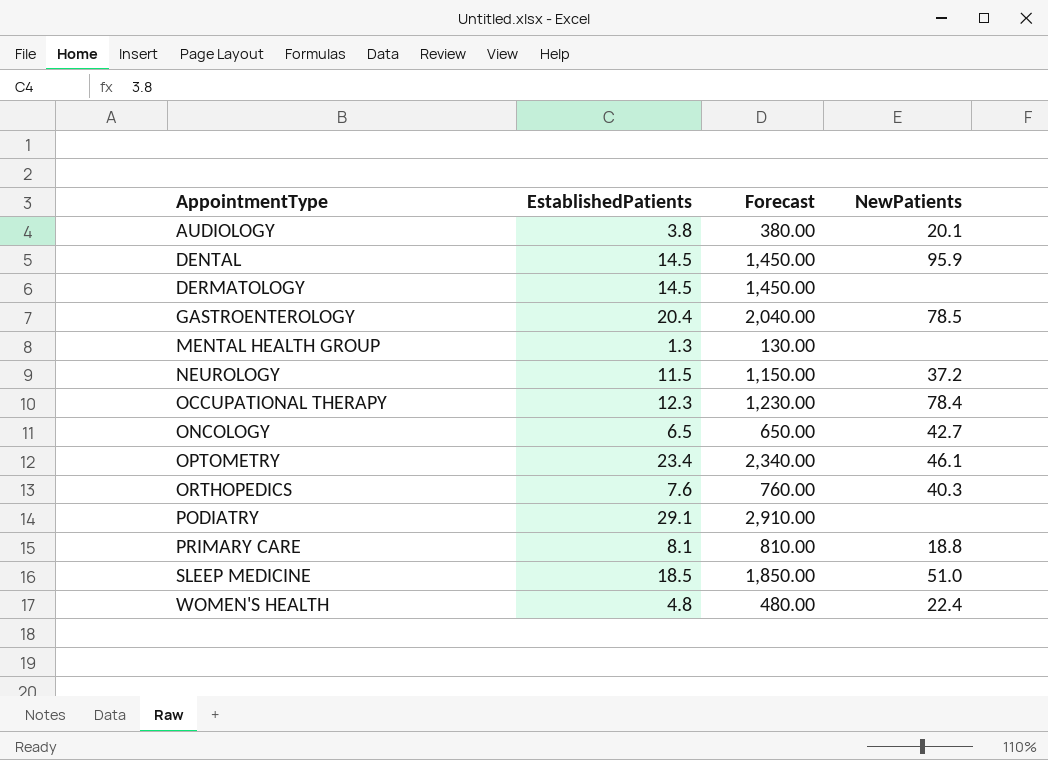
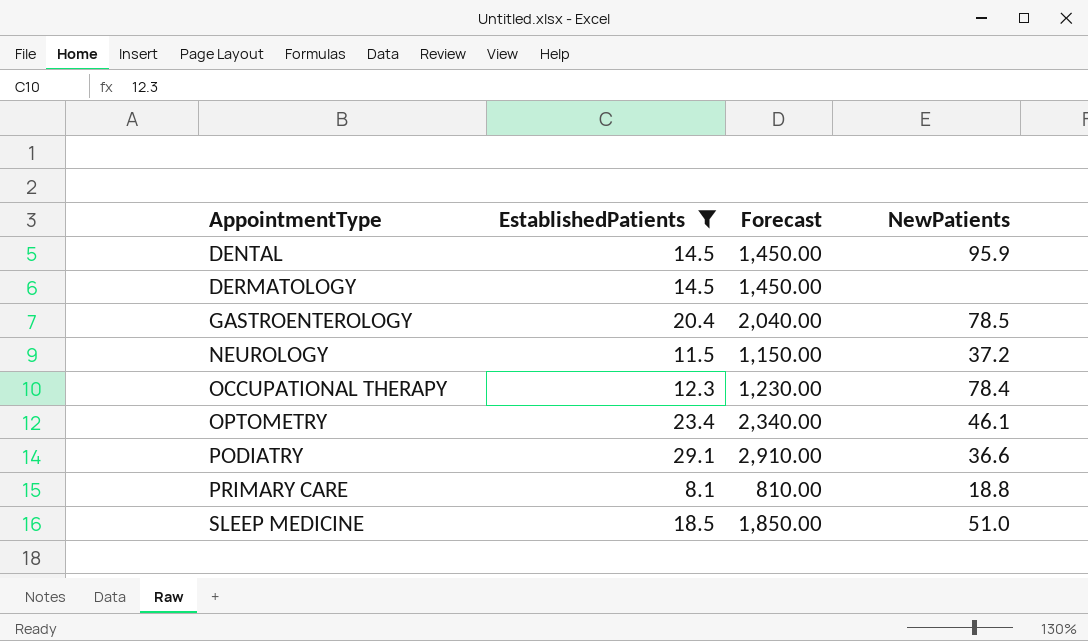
filter: none -> EstablishedPatients >= 8.1
PODIATRY | NewPatients: none -> 36.6

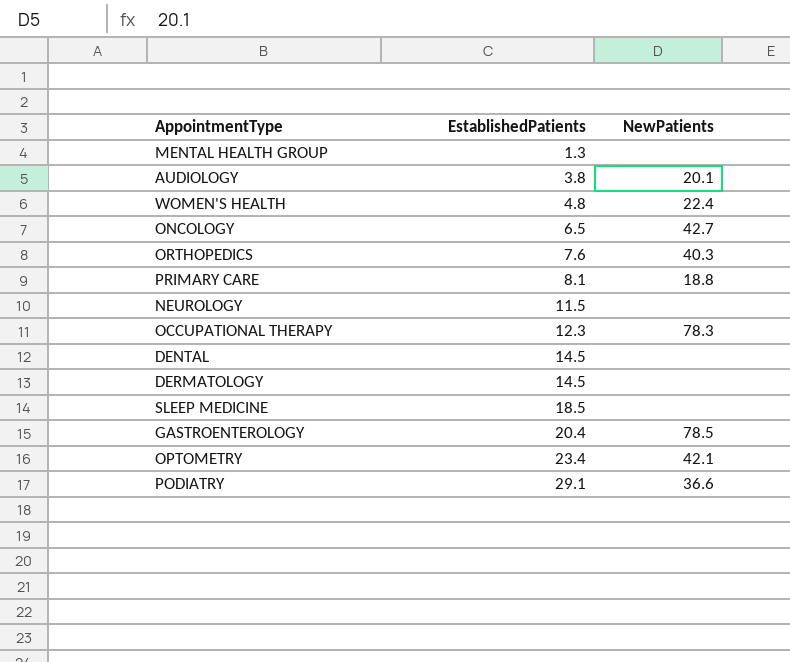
filter: EstablishedPatients >= 8.1 -> none
row order: AppointmentType ascending -> EstablishedPatients ascending
column Forecast | formula: [EstablishedPatients] * 100 -> none
NEUROLOGY | NewPatients: 37.2 -> none
OCCUPATIONAL THERAPY | NewPatients: 78.4 -> 78.3
DENTAL | NewPatients: 95.9 -> none
SLEEP MEDICINE | NewPatients: 51.0 -> none
OPTOMETRY | NewPatients: 46.1 -> 42.1

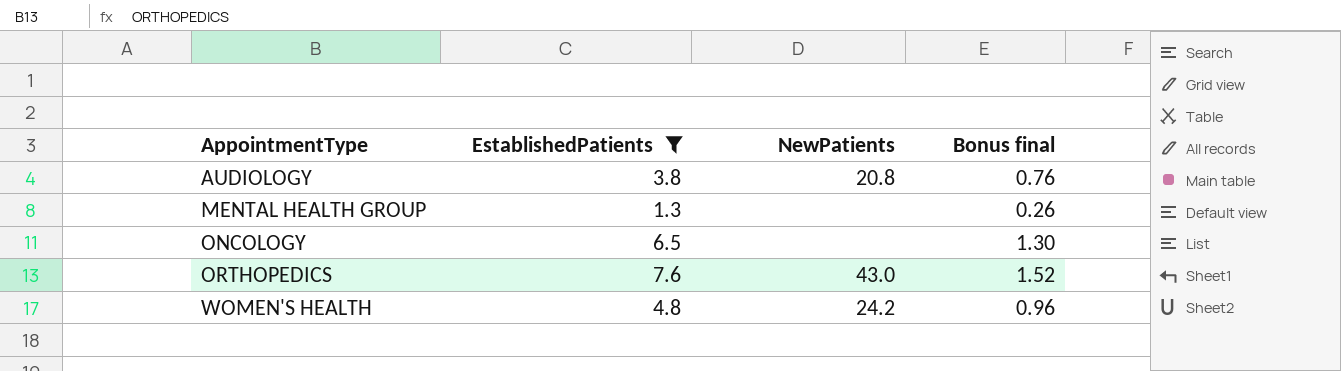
filter: none -> EstablishedPatients <= 7.6
row order: EstablishedPatients ascending -> AppointmentType ascending
column Bonus final | formula: none -> [EstablishedPatients] * 0.2
AUDIOLOGY | NewPatients: 20.1 -> 20.8
ONCOLOGY | NewPatients: 42.7 -> none
ORTHOPEDICS | NewPatients: 40.3 -> 43.0
WOMEN'S HEALTH | NewPatients: 22.4 -> 24.2

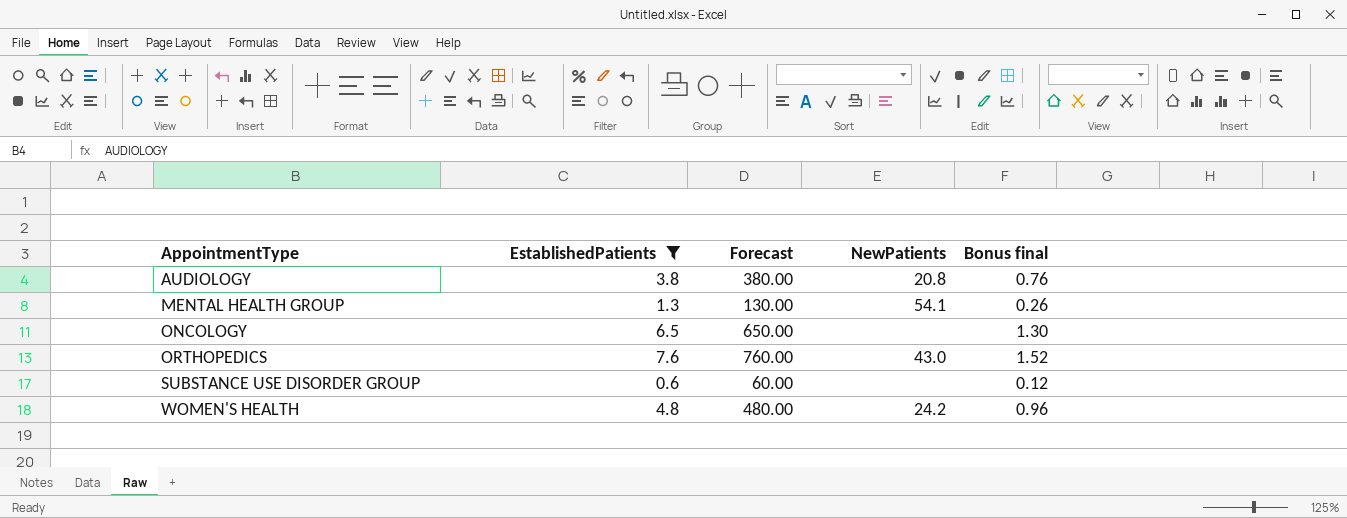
column Forecast | formula: none -> [EstablishedPatients] * 100
MENTAL HEALTH GROUP | NewPatients: none -> 54.1
row SUBSTANCE USE DISORDER GROUP: none -> 0.6 | 60.00 | none | 0.12

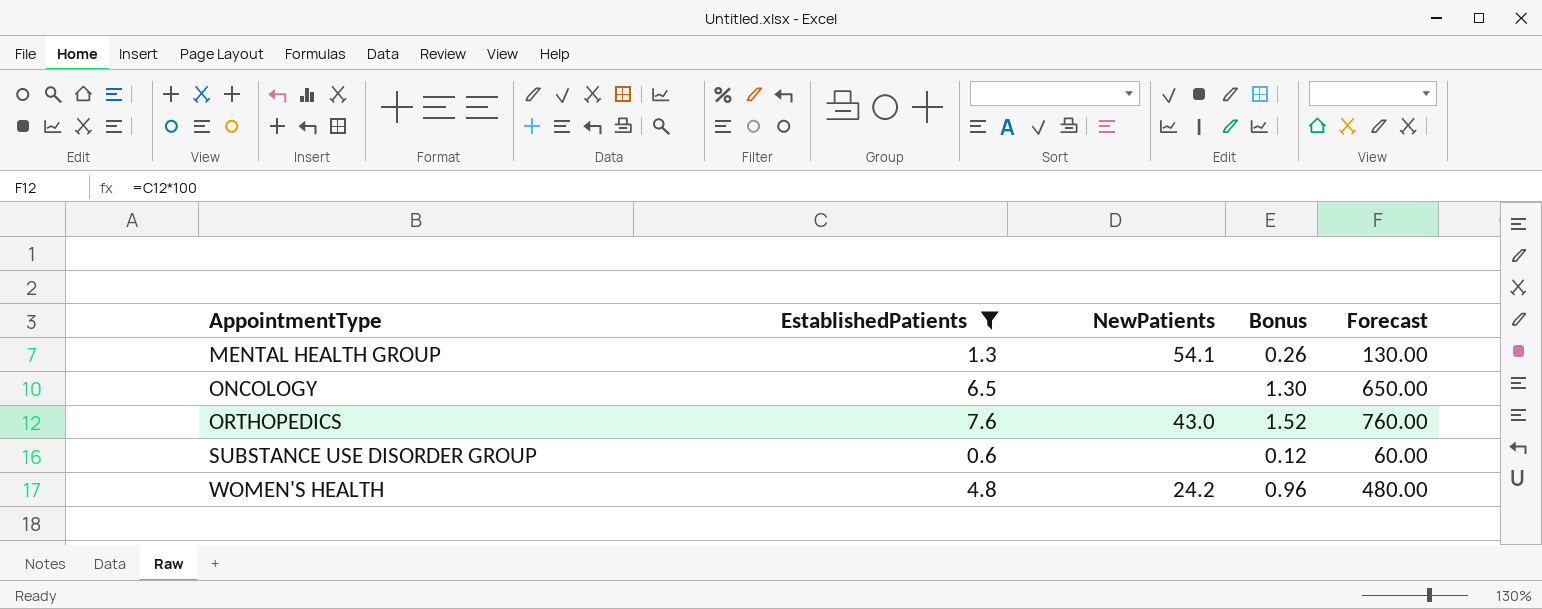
column name: Bonus final -> Bonus
column Forecast | position: 3 -> 5
row AUDIOLOGY: 3.8 | 380.00 | 20.8 | 0.76 -> none

